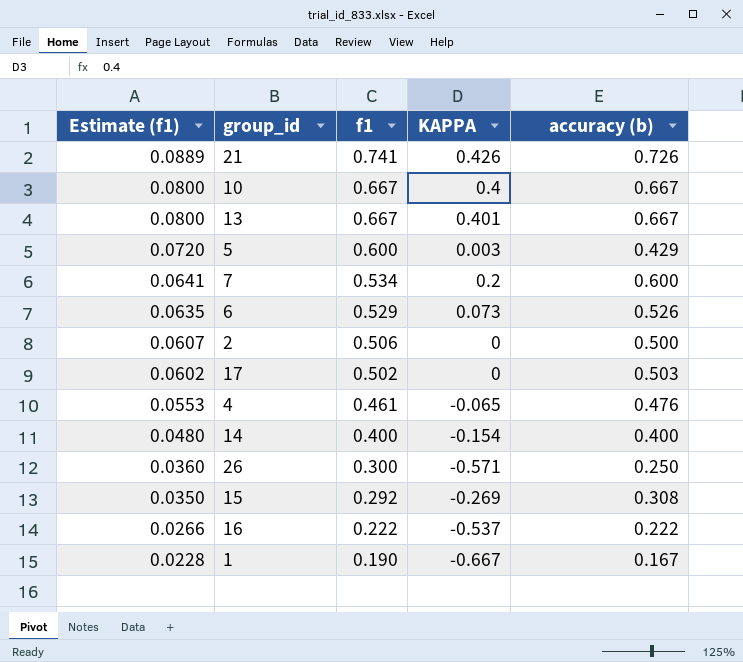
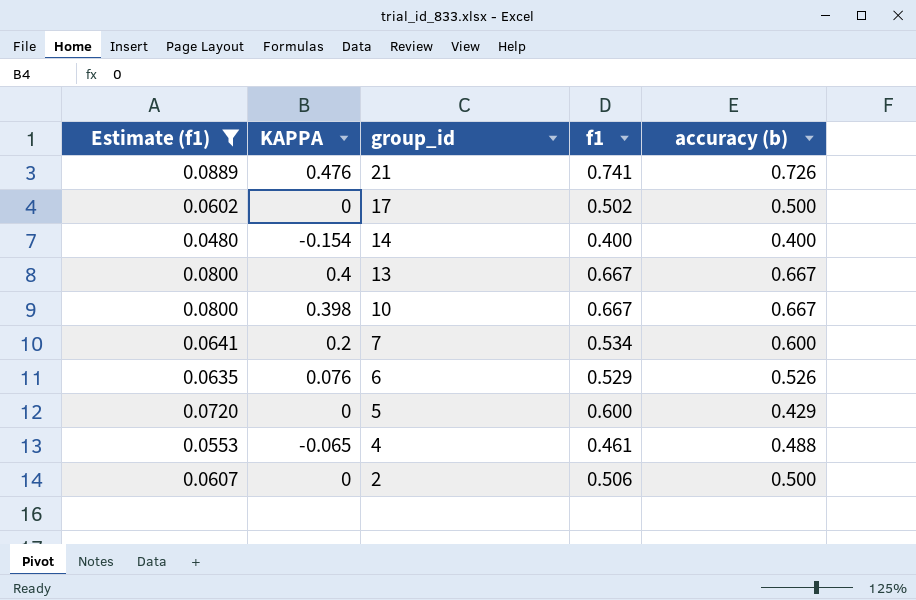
filter: none -> Estimate (f1) >= 0.0480
row order: Estimate (f1) descending -> group_id descending
column KAPPA | position: 4 -> 2
21 | KAPPA: 0.426 -> 0.476
17 | accuracy (b): 0.503 -> 0.500
13 | KAPPA: 0.401 -> 0.4
10 | KAPPA: 0.4 -> 0.398
6 | KAPPA: 0.073 -> 0.076
5 | KAPPA: 0.003 -> 0
4 | accuracy (b): 0.476 -> 0.488

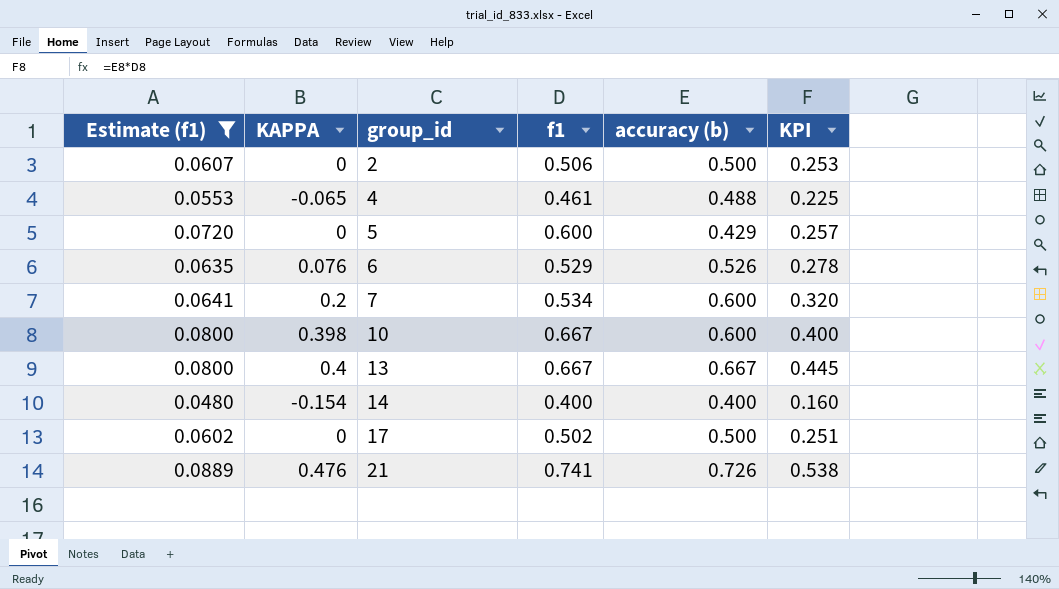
row order: group_id descending -> group_id ascending
column KPI | formula: none -> [f1] * [accuracy (b)]
10 | accuracy (b): 0.667 -> 0.600

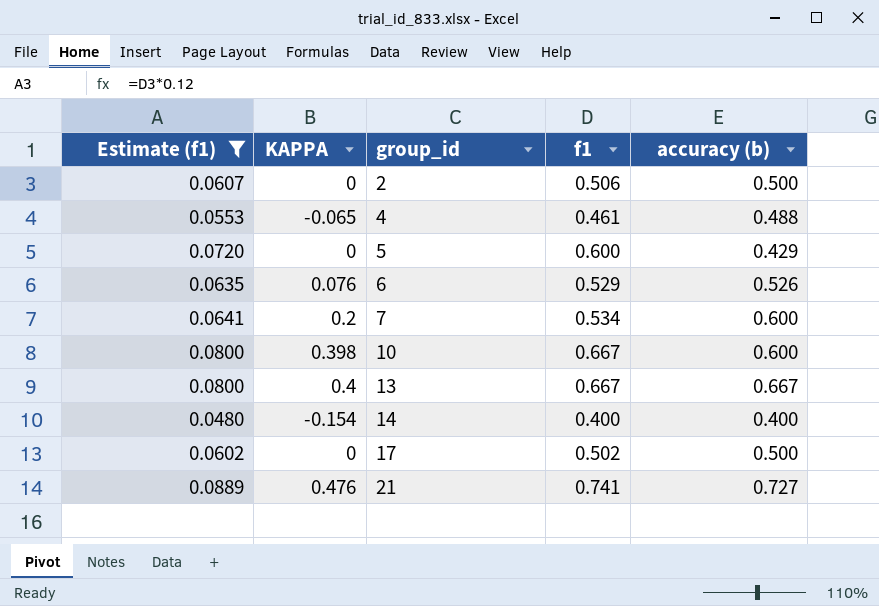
column KPI | formula: [f1] * [accuracy (b)] -> none
21 | accuracy (b): 0.726 -> 0.727

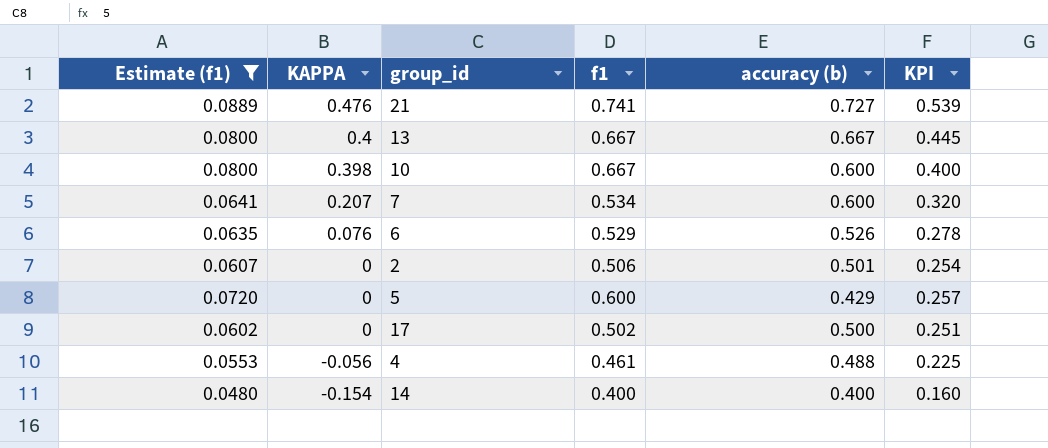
row order: group_id ascending -> KAPPA descending
column KPI | formula: none -> [f1] * [accuracy (b)]
7 | KAPPA: 0.2 -> 0.207
2 | accuracy (b): 0.500 -> 0.501
4 | KAPPA: -0.065 -> -0.056

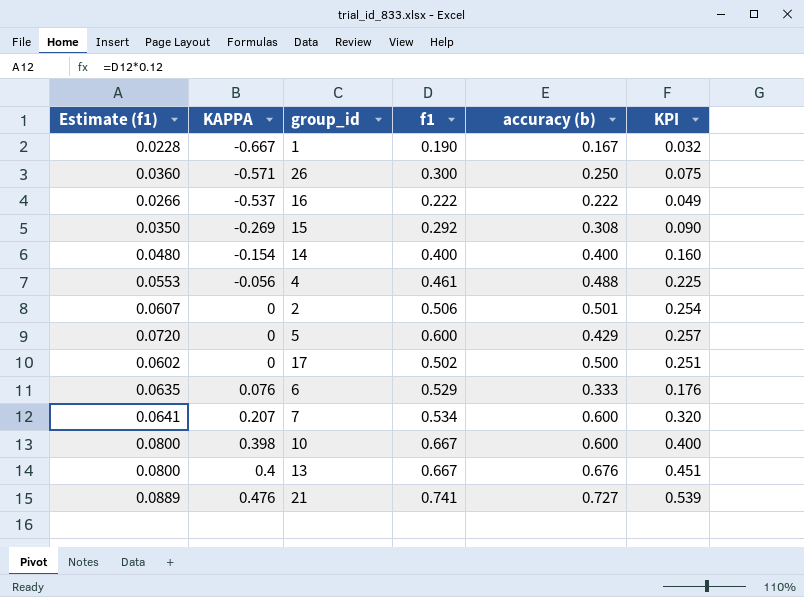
filter: Estimate (f1) >= 0.0480 -> none
row order: KAPPA descending -> KAPPA ascending
6 | accuracy (b): 0.526 -> 0.333
6 | KPI: 0.278 -> 0.176
13 | accuracy (b): 0.667 -> 0.676
13 | KPI: 0.445 -> 0.451

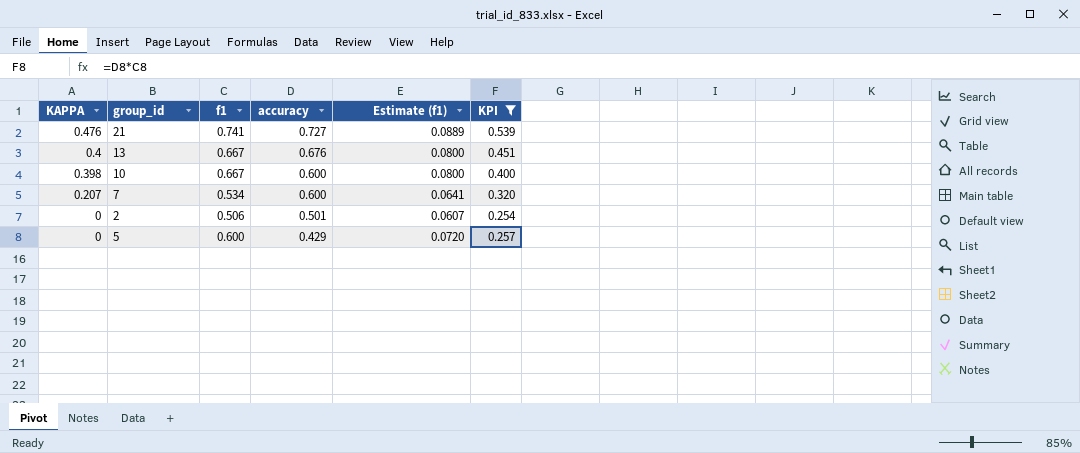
filter: none -> KPI >= 0.254
row order: KAPPA ascending -> KAPPA descending
column name: accuracy (b) -> accuracy
column Estimate (f1) | position: 1 -> 5

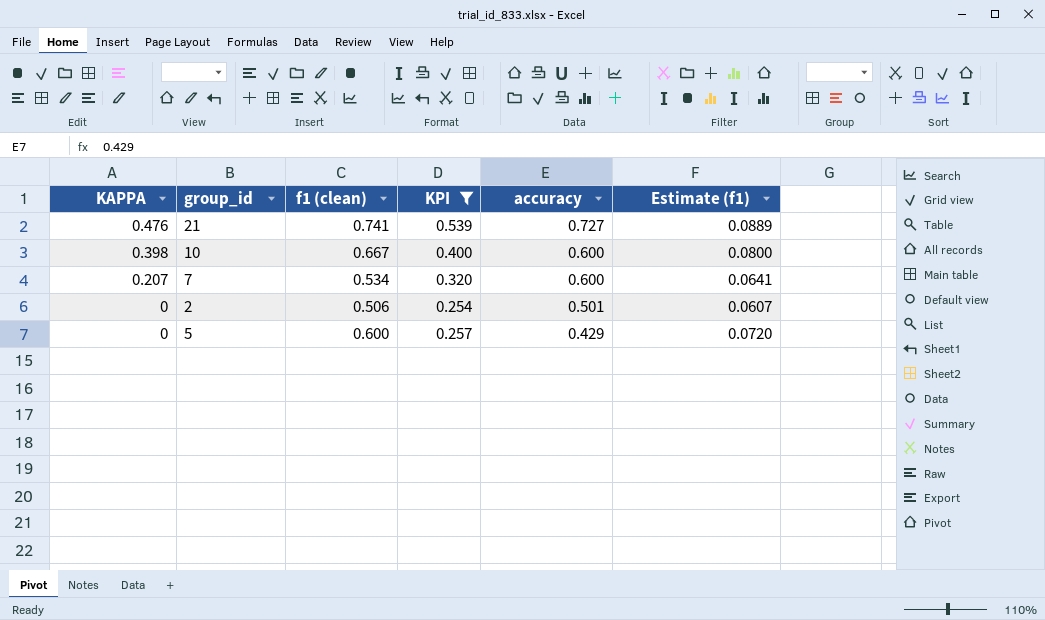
column name: f1 -> f1 (clean)
column KPI | position: 6 -> 4
row 13: 0.4 | 0.667 | 0.676 | 0.0800 | 0.451 -> none

